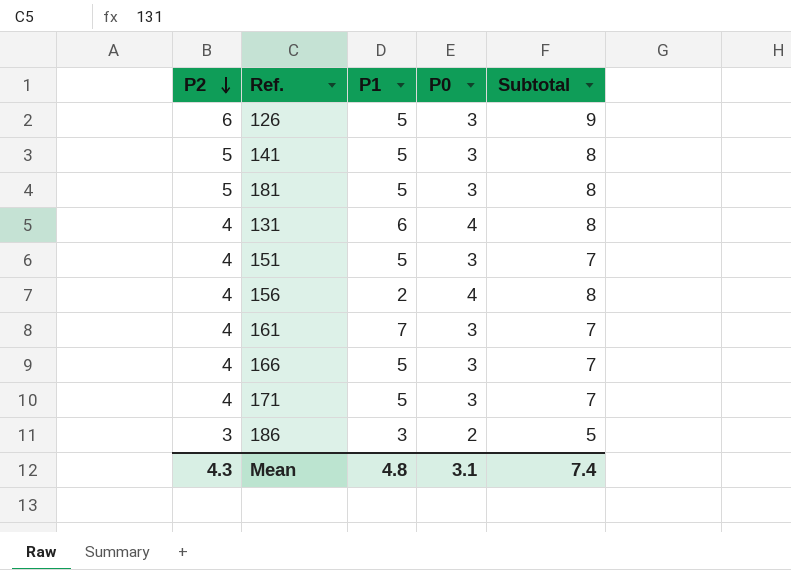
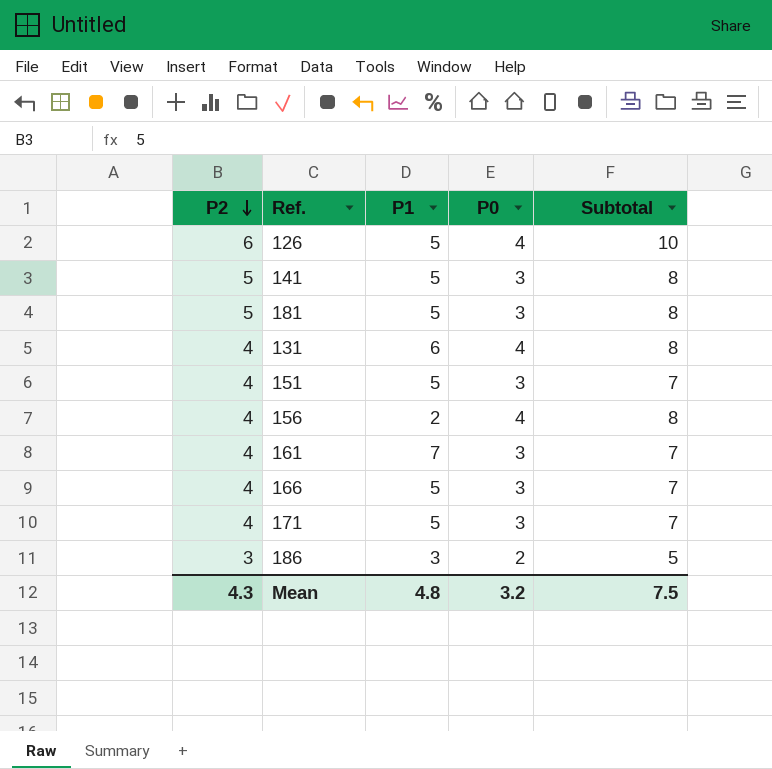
126 | P0: 3 -> 4
126 | Subtotal: 9 -> 10
Mean | P0: 3.1 -> 3.2
Mean | Subtotal: 7.4 -> 7.5

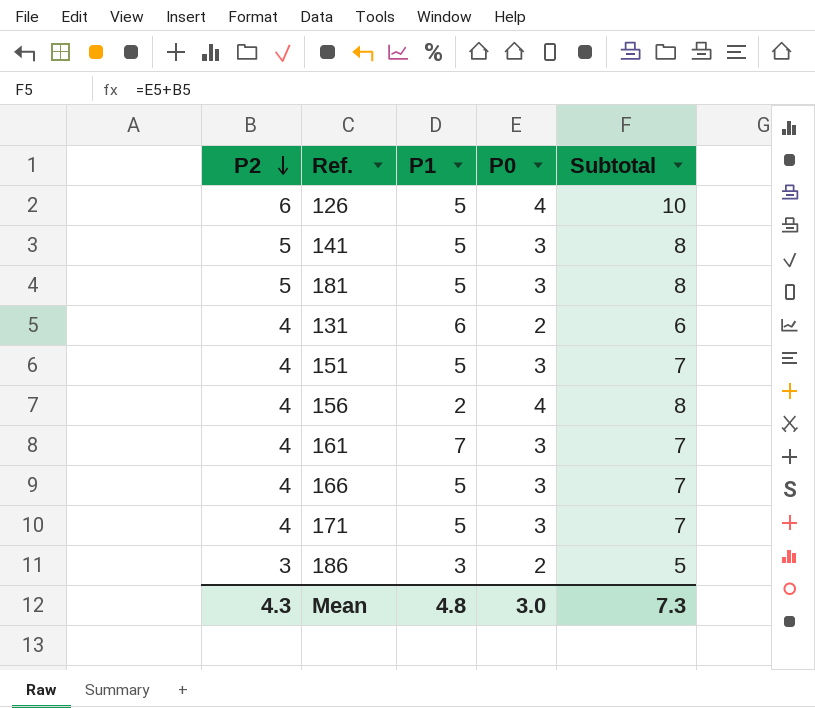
131 | P0: 4 -> 2
131 | Subtotal: 8 -> 6
Mean | P0: 3.2 -> 3.0
Mean | Subtotal: 7.5 -> 7.3

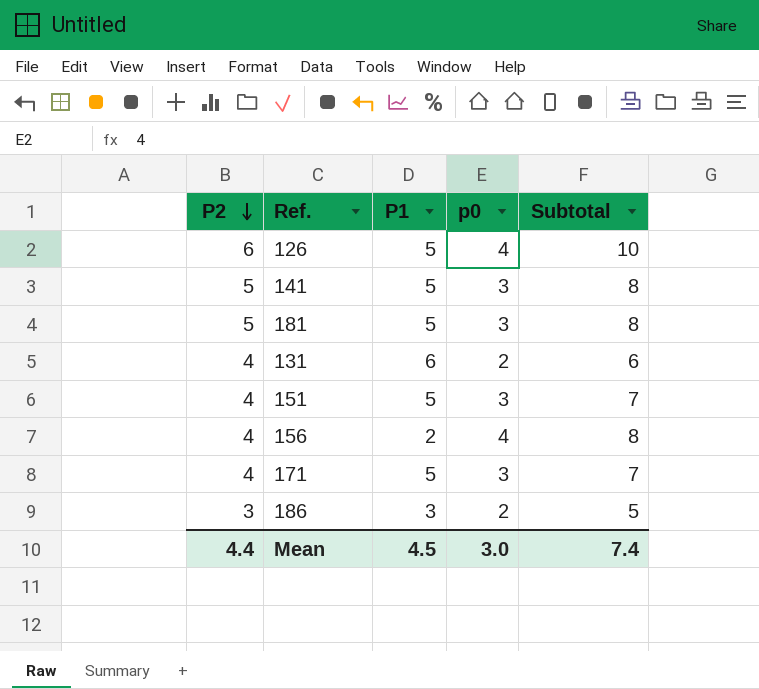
column name: P0 -> p0
row 161: 4 | 7 | 3 | 7 -> none
row 166: 4 | 5 | 3 | 7 -> none
Mean | P2: 4.3 -> 4.4
Mean | P1: 4.8 -> 4.5
Mean | Subtotal: 7.3 -> 7.4

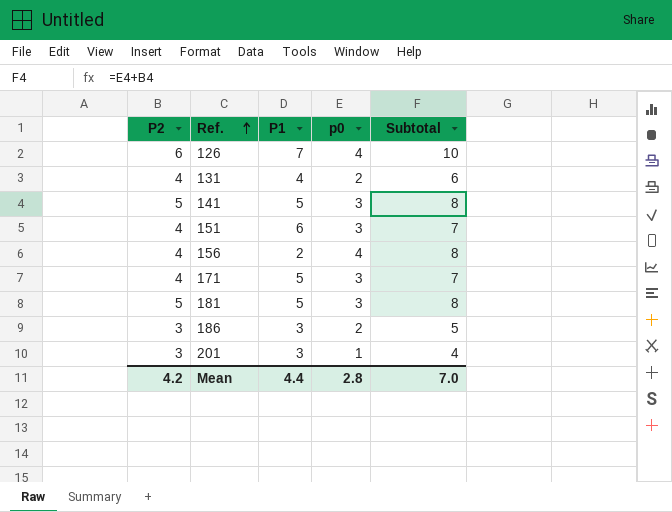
row order: P2 descending -> Ref. ascending
126 | P1: 5 -> 7
131 | P1: 6 -> 4
151 | P1: 5 -> 6
row 201: none -> 3 | 3 | 1 | 4
Mean | P2: 4.4 -> 4.2
Mean | P1: 4.5 -> 4.4
Mean | p0: 3.0 -> 2.8
Mean | Subtotal: 7.4 -> 7.0

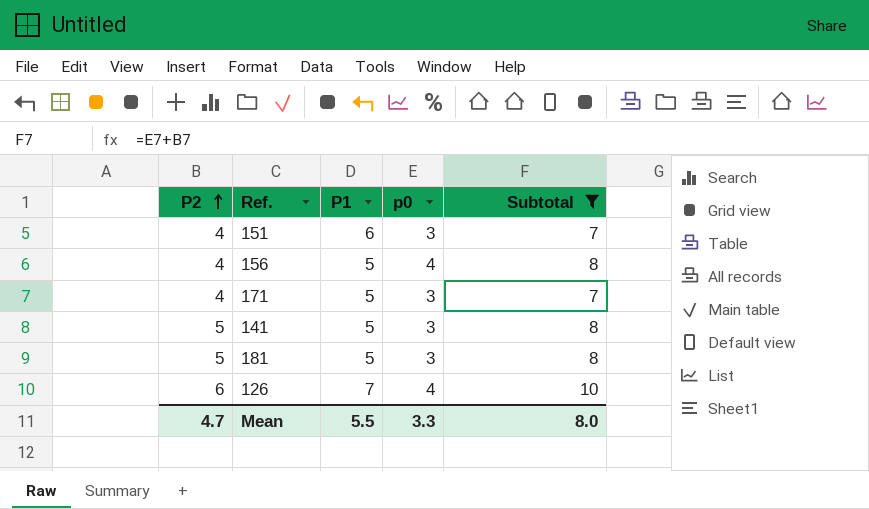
filter: none -> Subtotal >= 7
row order: Ref. ascending -> P2 ascending
156 | P1: 2 -> 5
Mean | P2: 4.2 -> 4.7
Mean | P1: 4.4 -> 5.5
Mean | p0: 2.8 -> 3.3
Mean | Subtotal: 7.0 -> 8.0

